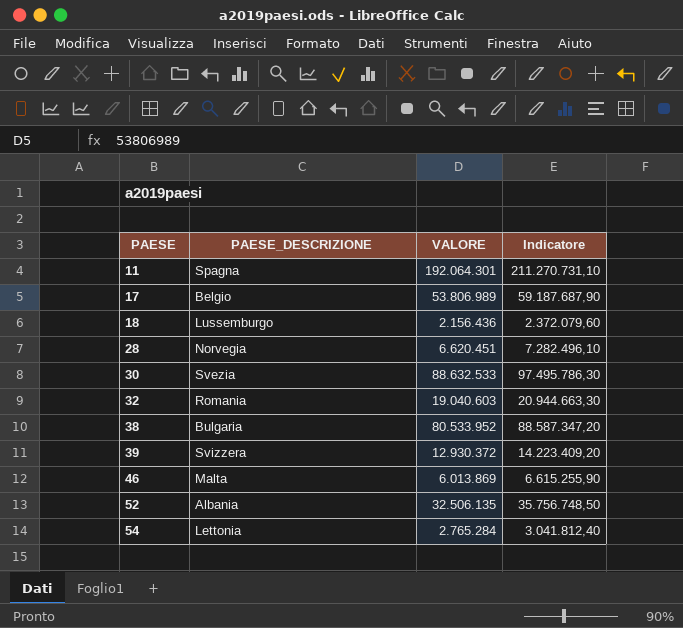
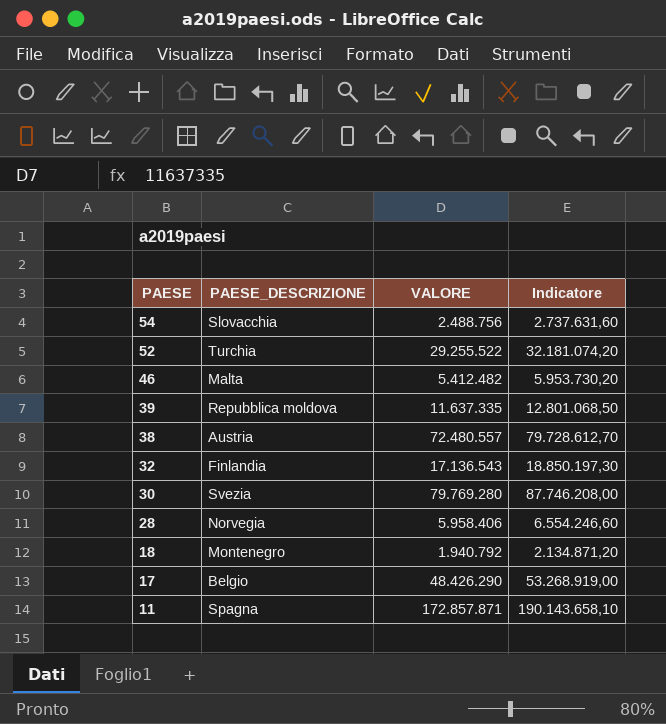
row order: PAESE ascending -> PAESE descending
54 | PAESE_DESCRIZIONE: Lettonia -> Slovacchia
54 | VALORE: 2.765.284 -> 2.488.756
54 | Indicatore: 3.041.812,40 -> 2.737.631,60
52 | PAESE_DESCRIZIONE: Albania -> Turchia
52 | VALORE: 32.506.135 -> 29.255.522
52 | Indicatore: 35.756.748,50 -> 32.181.074,20
46 | VALORE: 6.013.869 -> 5.412.482
46 | Indicatore: 6.615.255,90 -> 5.953.730,20
39 | PAESE_DESCRIZIONE: Svizzera -> Repubblica moldova
39 | VALORE: 12.930.372 -> 11.637.335
39 | Indicatore: 14.223.409,20 -> 12.801.068,50
38 | PAESE_DESCRIZIONE: Bulgaria -> Austria
38 | VALORE: 80.533.952 -> 72.480.557
38 | Indicatore: 88.587.347,20 -> 79.728.612,70
32 | PAESE_DESCRIZIONE: Romania -> Finlandia
32 | VALORE: 19.040.603 -> 17.136.543
32 | Indicatore: 20.944.663,30 -> 18.850.197,30
30 | VALORE: 88.632.533 -> 79.769.280
30 | Indicatore: 97.495.786,30 -> 87.746.208,00
28 | VALORE: 6.620.451 -> 5.958.406
28 | Indicatore: 7.282.496,10 -> 6.554.246,60
18 | PAESE_DESCRIZIONE: Lussemburgo -> Montenegro
18 | VALORE: 2.156.436 -> 1.940.792
18 | Indicatore: 2.372.079,60 -> 2.134.871,20
17 | VALORE: 53.806.989 -> 48.426.290
17 | Indicatore: 59.187.687,90 -> 53.268.919,00
11 | VALORE: 192.064.301 -> 172.857.871
11 | Indicatore: 211.270.731,10 -> 190.143.658,10

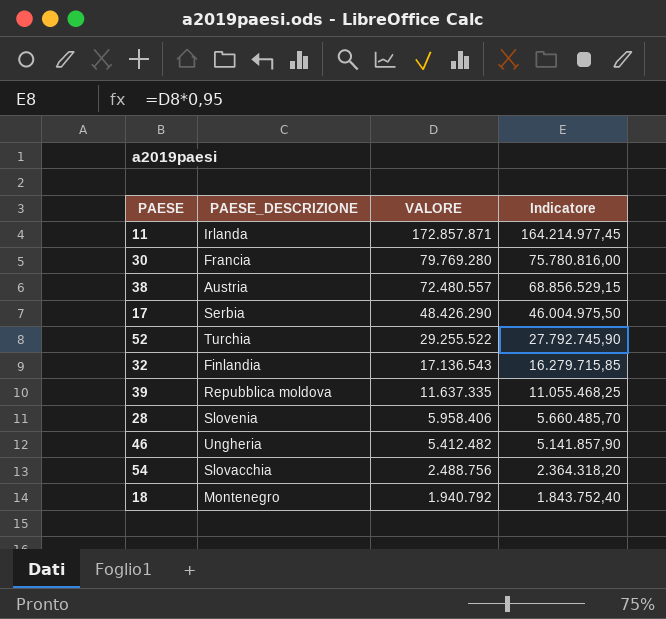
row order: PAESE descending -> VALORE descending
column Indicatore | formula: [VALORE] * 1,1 -> [VALORE] * 0,95
11 | PAESE_DESCRIZIONE: Spagna -> Irlanda
30 | PAESE_DESCRIZIONE: Svezia -> Francia
17 | PAESE_DESCRIZIONE: Belgio -> Serbia
28 | PAESE_DESCRIZIONE: Norvegia -> Slovenia
46 | PAESE_DESCRIZIONE: Malta -> Ungheria

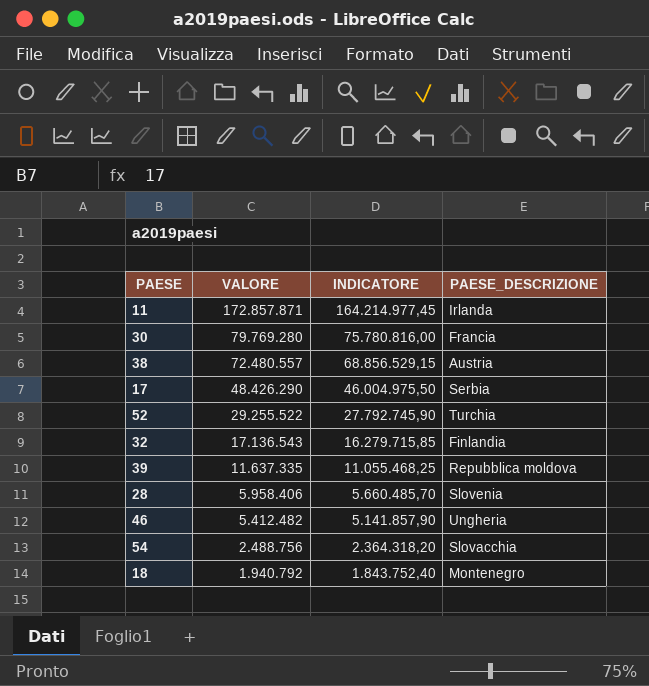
column name: Indicatore -> INDICATORE
column PAESE_DESCRIZIONE | position: 2 -> 4

